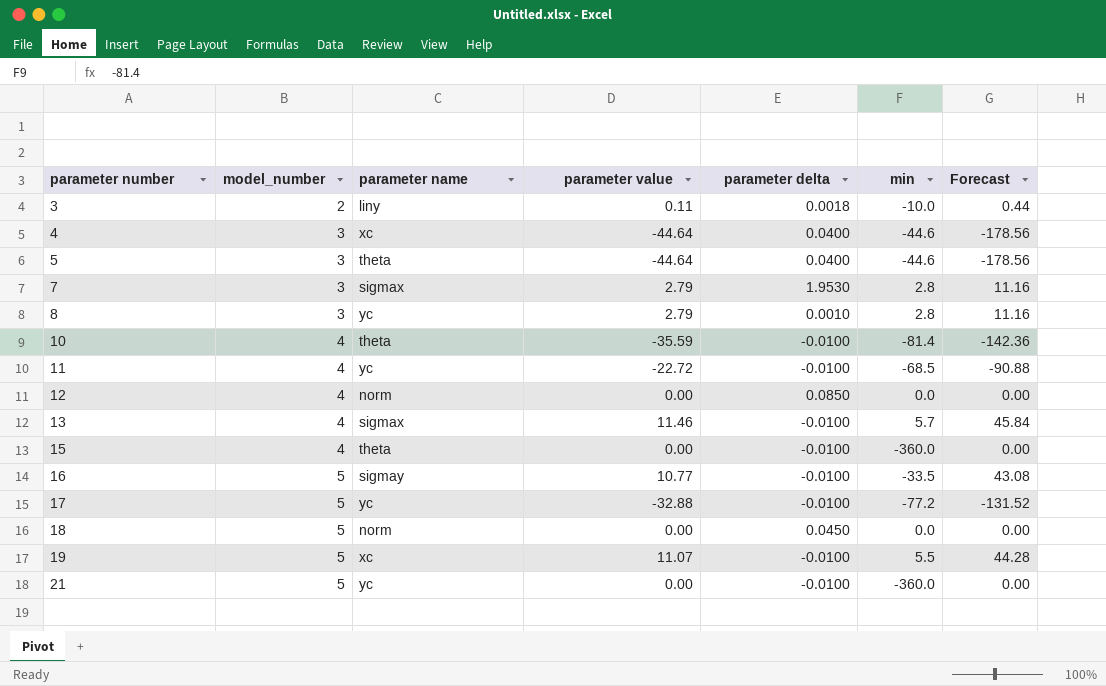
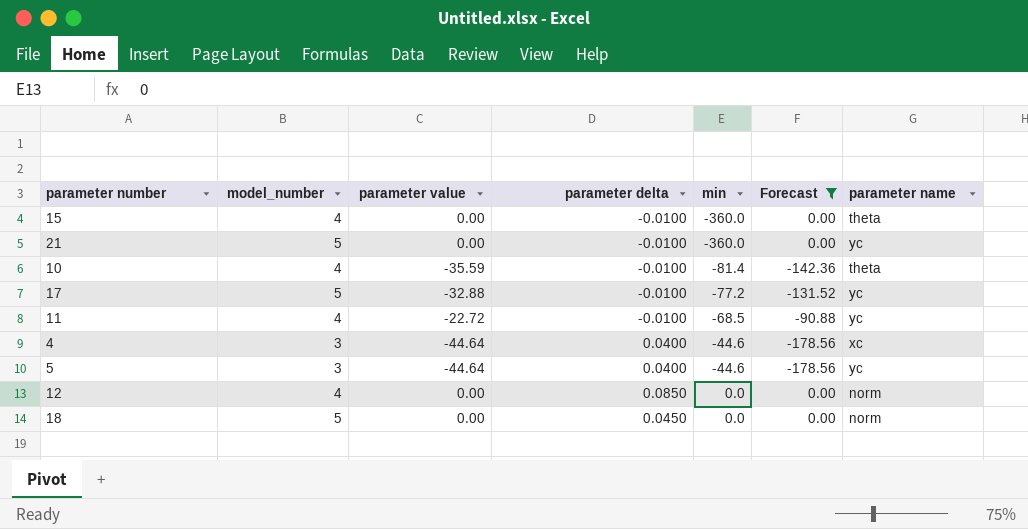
filter: none -> Forecast <= 0.00
row order: parameter number ascending -> min ascending
column parameter name | position: 3 -> 7
5 | parameter name: theta -> yc

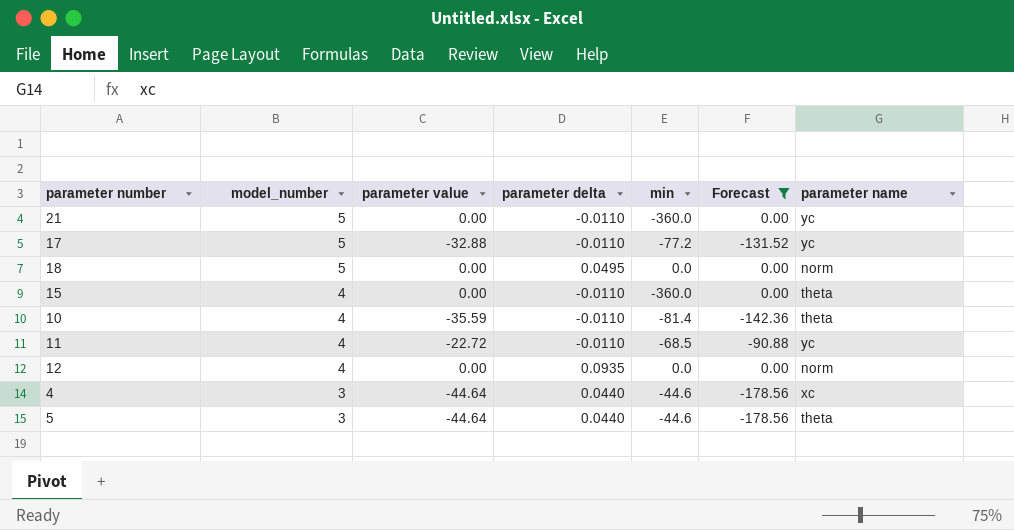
row order: min ascending -> model_number descending
21 | parameter delta: -0.0100 -> -0.0110
17 | parameter delta: -0.0100 -> -0.0110
18 | parameter delta: 0.0450 -> 0.0495
15 | parameter delta: -0.0100 -> -0.0110
10 | parameter delta: -0.0100 -> -0.0110
11 | parameter delta: -0.0100 -> -0.0110
12 | parameter delta: 0.0850 -> 0.0935
4 | parameter delta: 0.0400 -> 0.0440
5 | parameter delta: 0.0400 -> 0.0440
5 | parameter name: yc -> theta

